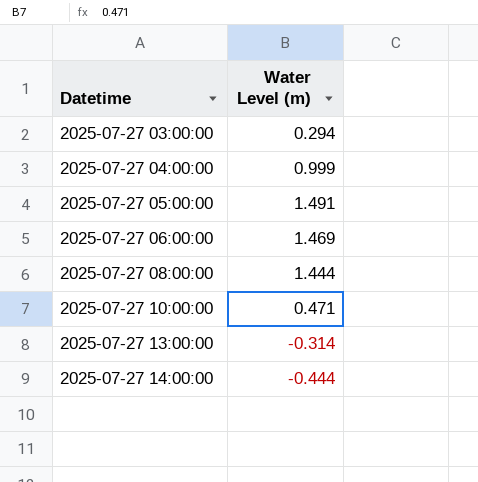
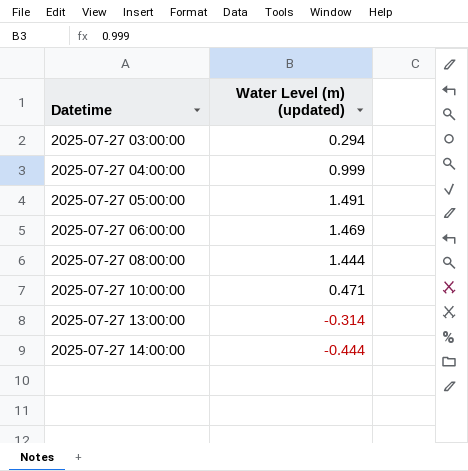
column name: Water Level (m) -> Water Level (m) (updated)

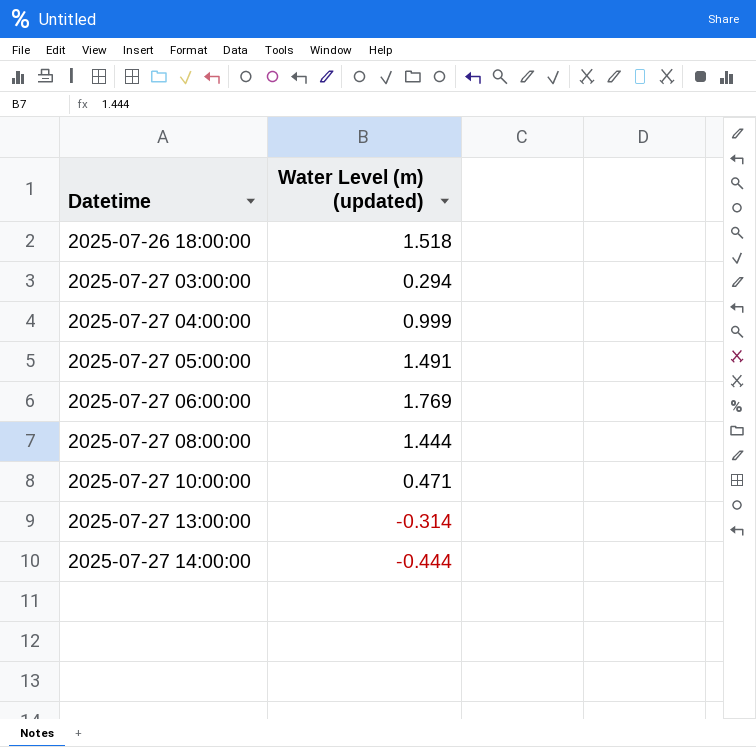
row 2025-07-26 18:00:00: none -> 1.518
2025-07-27 06:00:00 | Water Level (m) (updated): 1.469 -> 1.769

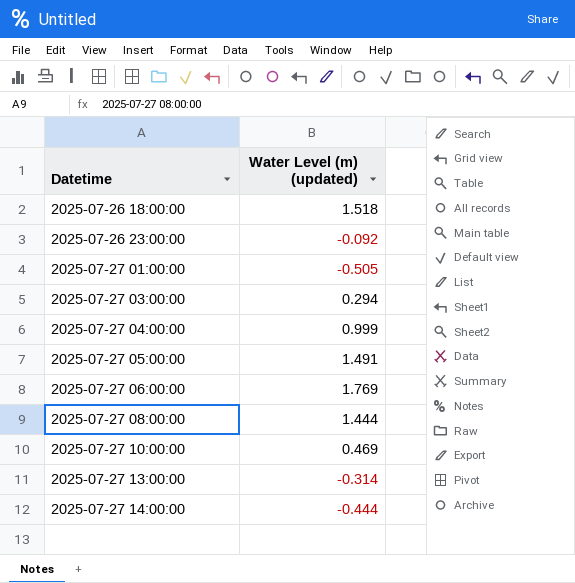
row 2025-07-26 23:00:00: none -> -0.092
row 2025-07-27 01:00:00: none -> -0.505
2025-07-27 10:00:00 | Water Level (m) (updated): 0.471 -> 0.469

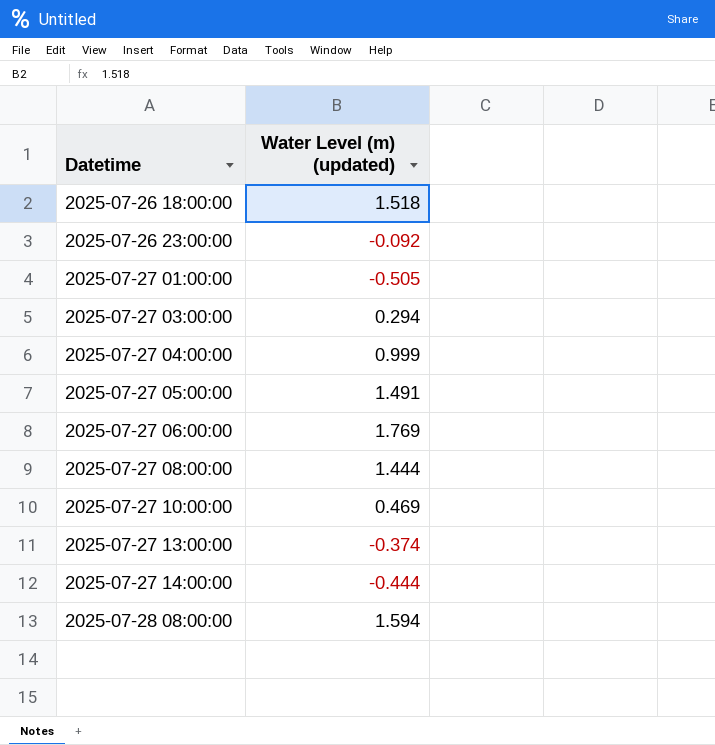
2025-07-27 13:00:00 | Water Level (m) (updated): -0.314 -> -0.374
row 2025-07-28 08:00:00: none -> 1.594

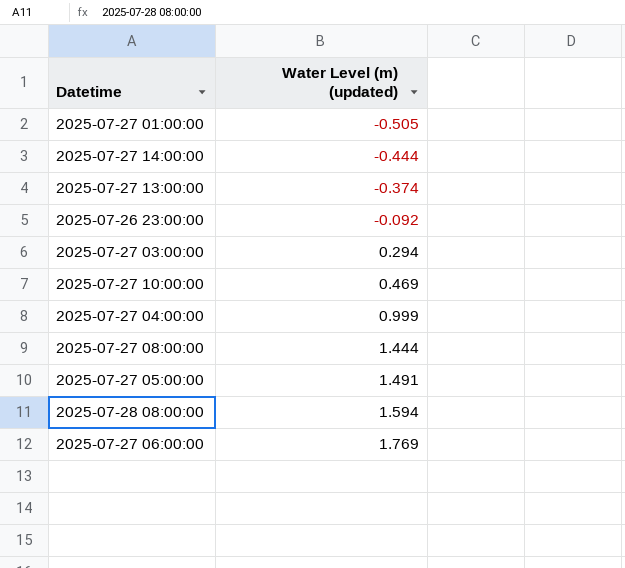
row order: Datetime ascending -> Water Level (m) (updated) ascending
row 2025-07-26 18:00:00: 1.518 -> none

